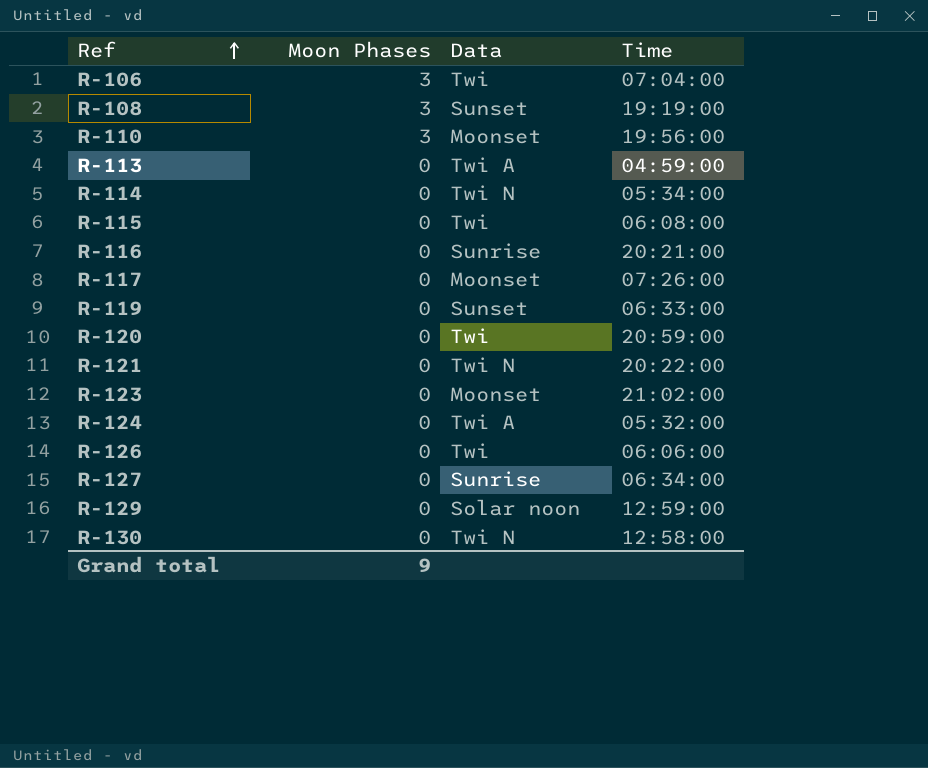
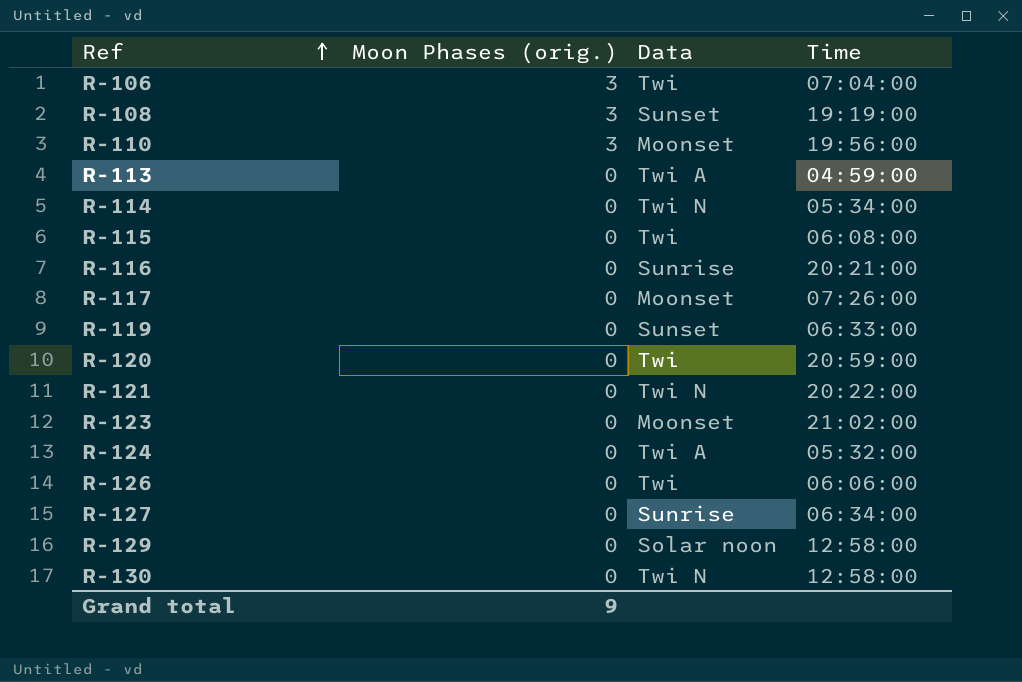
column name: Moon Phases -> Moon Phases (orig.)
R-129 | Time: 12:59:00 -> 12:58:00

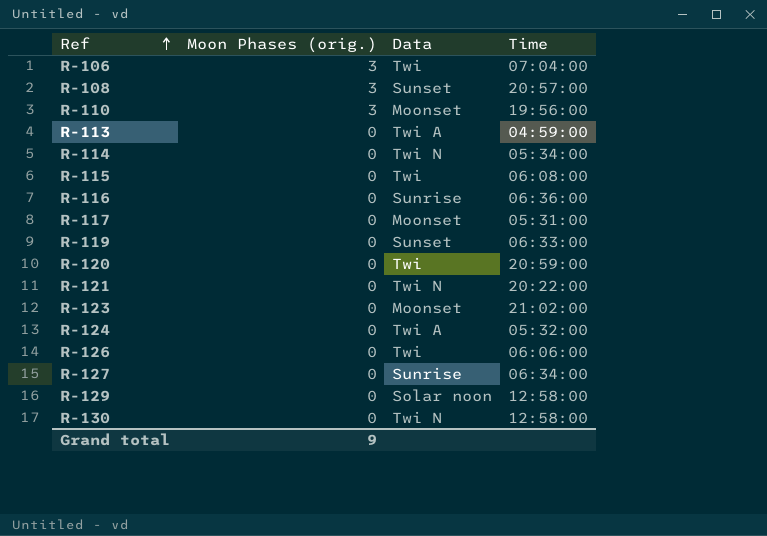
R-108 | Time: 19:19:00 -> 20:57:00
R-116 | Time: 20:21:00 -> 06:36:00
R-117 | Time: 07:26:00 -> 05:31:00

